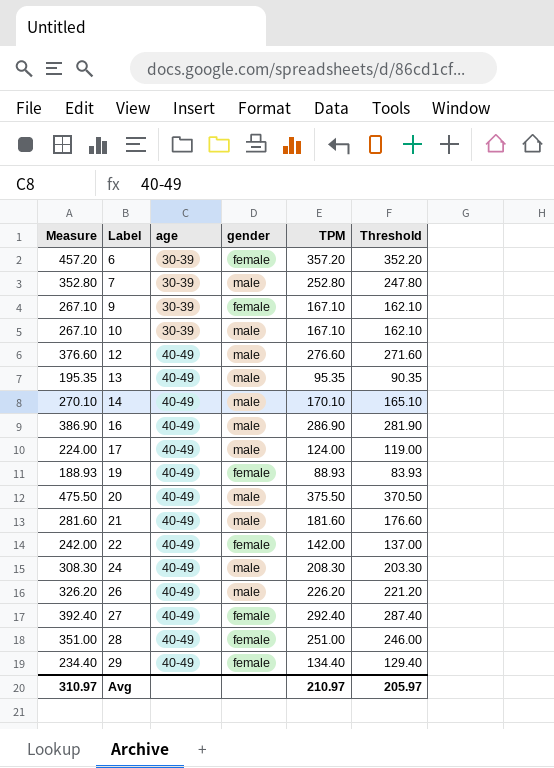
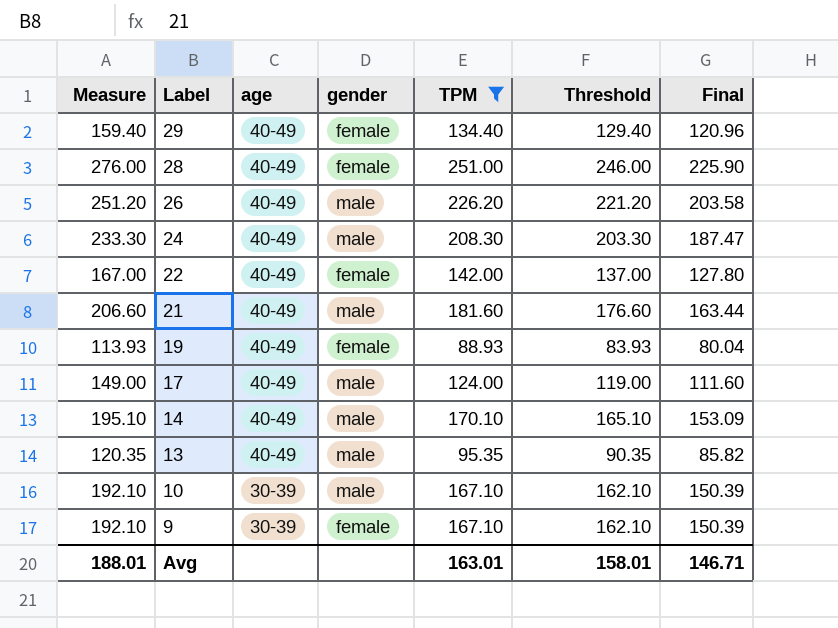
filter: none -> TPM <= 251.00
row order: Label ascending -> Label descending
column Measure | formula: [TPM] + 100 -> [TPM] + 25
column Final | formula: none -> [TPM] * 0.9
Avg | Measure: 310.97 -> 188.01
Avg | TPM: 210.97 -> 163.01
Avg | Threshold: 205.97 -> 158.01

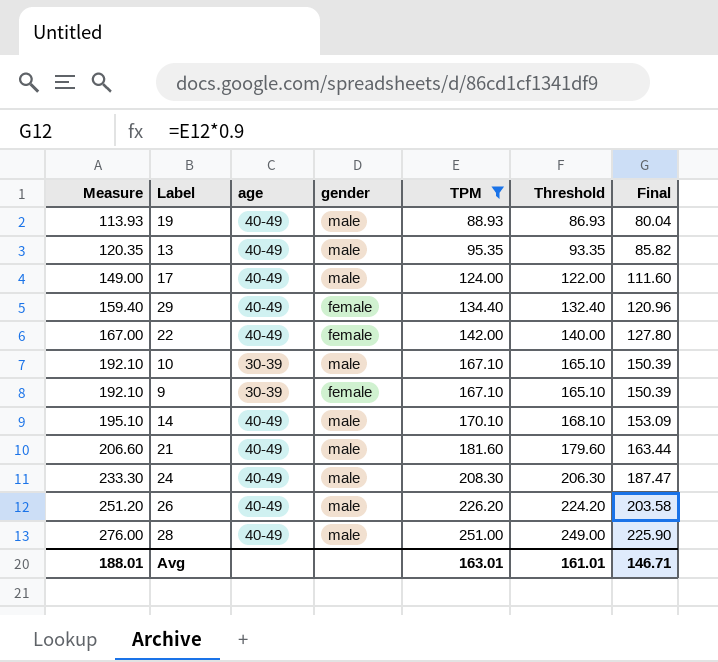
row order: Label descending -> Measure ascending
column Threshold | formula: [TPM] - 5 -> [TPM] - 2
19 | gender: female -> male
28 | gender: female -> male
Avg | Threshold: 158.01 -> 161.01

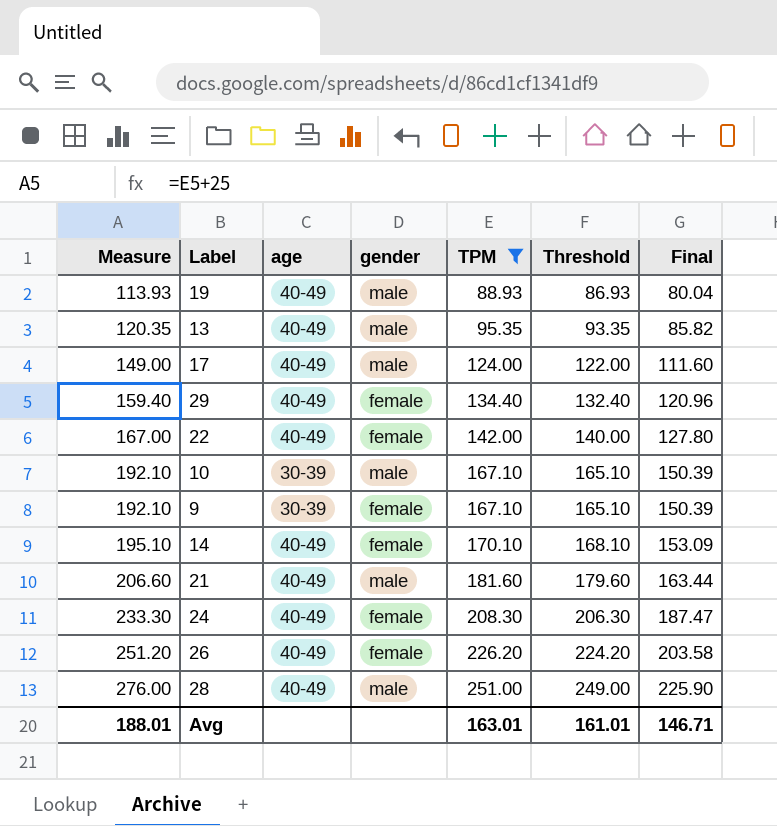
14 | gender: male -> female
24 | gender: male -> female
26 | gender: male -> female

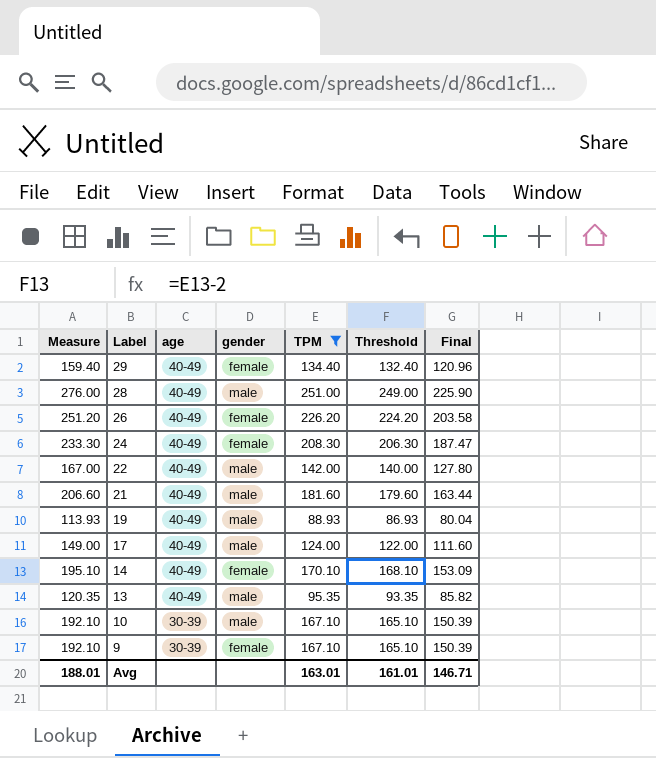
row order: Measure ascending -> Label descending
22 | gender: female -> male

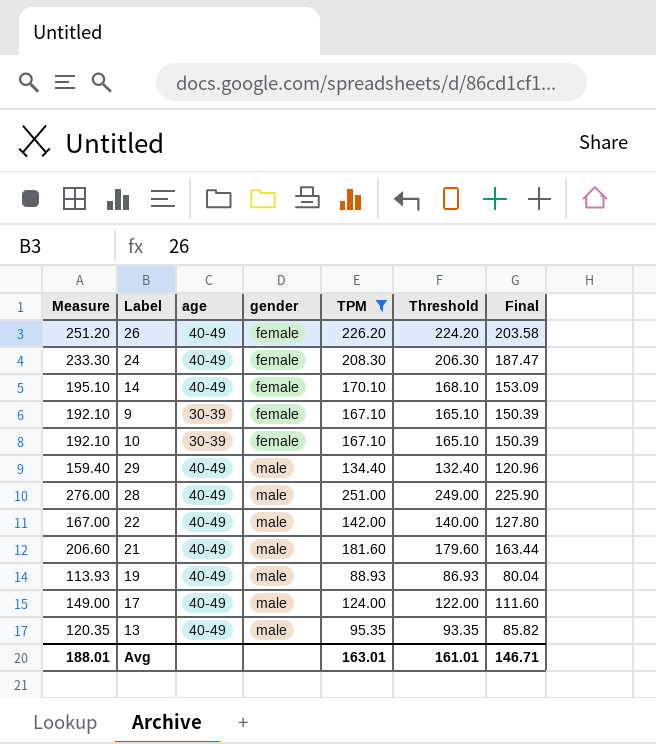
row order: Label descending -> gender ascending
10 | gender: male -> female
29 | gender: female -> male

